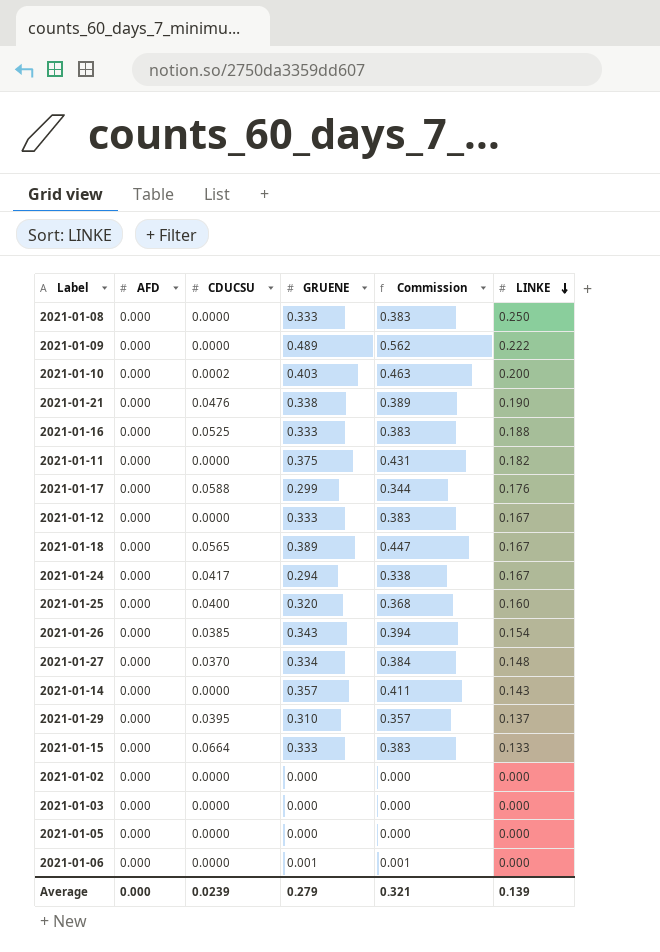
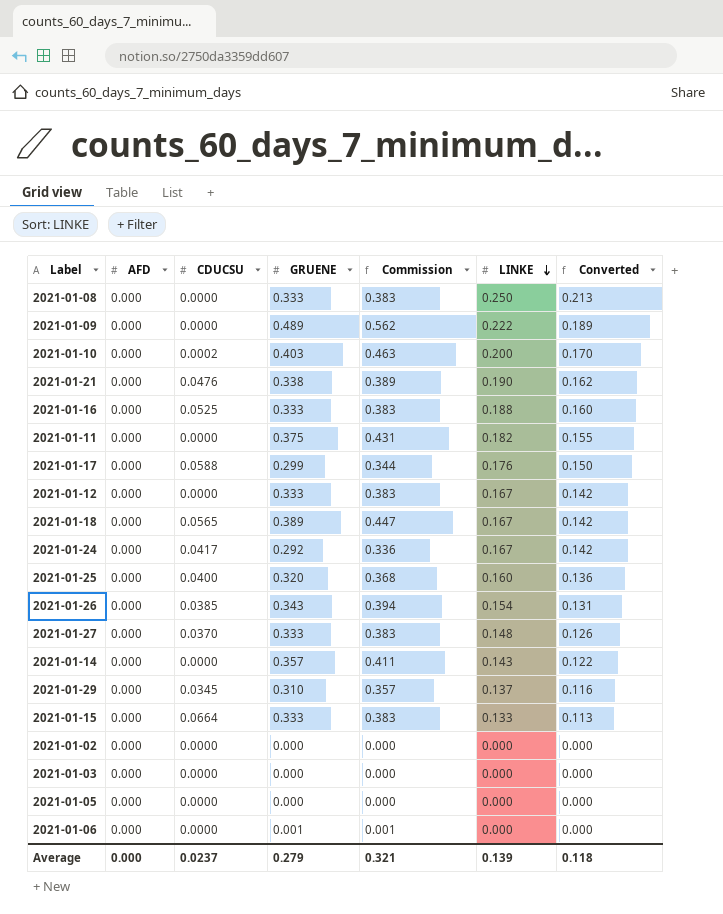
column Converted | formula: none -> [LINKE] * 0.85
2021-01-24 | GRUENE: 0.294 -> 0.292
2021-01-24 | Commission: 0.338 -> 0.336
2021-01-27 | GRUENE: 0.334 -> 0.333
2021-01-27 | Commission: 0.384 -> 0.383
2021-01-29 | CDUCSU: 0.0395 -> 0.0345
Average | CDUCSU: 0.0239 -> 0.0237

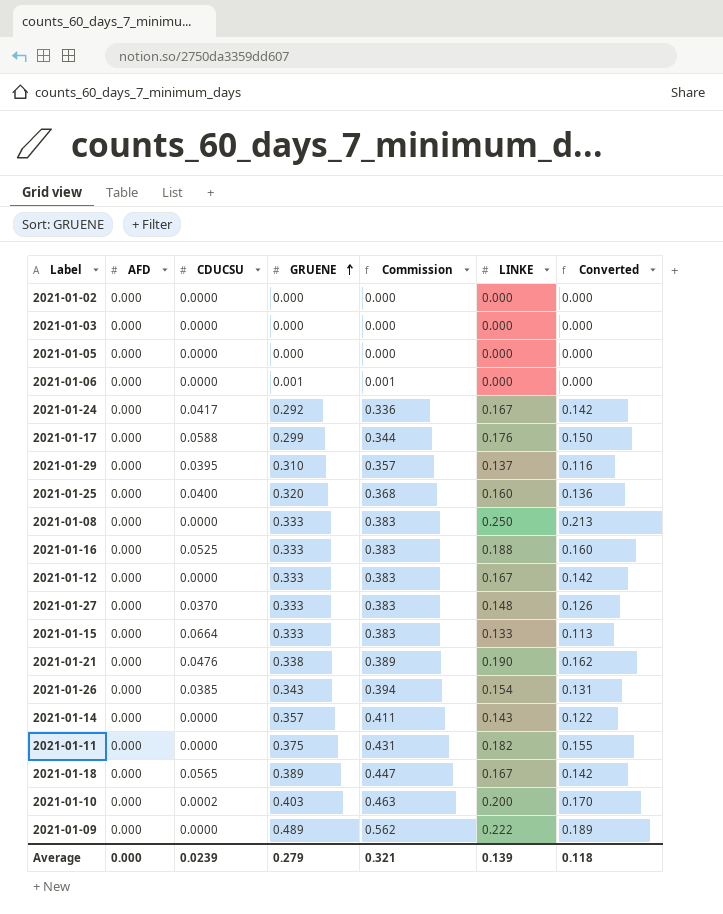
row order: LINKE descending -> GRUENE ascending
2021-01-29 | CDUCSU: 0.0345 -> 0.0395
Average | CDUCSU: 0.0237 -> 0.0239

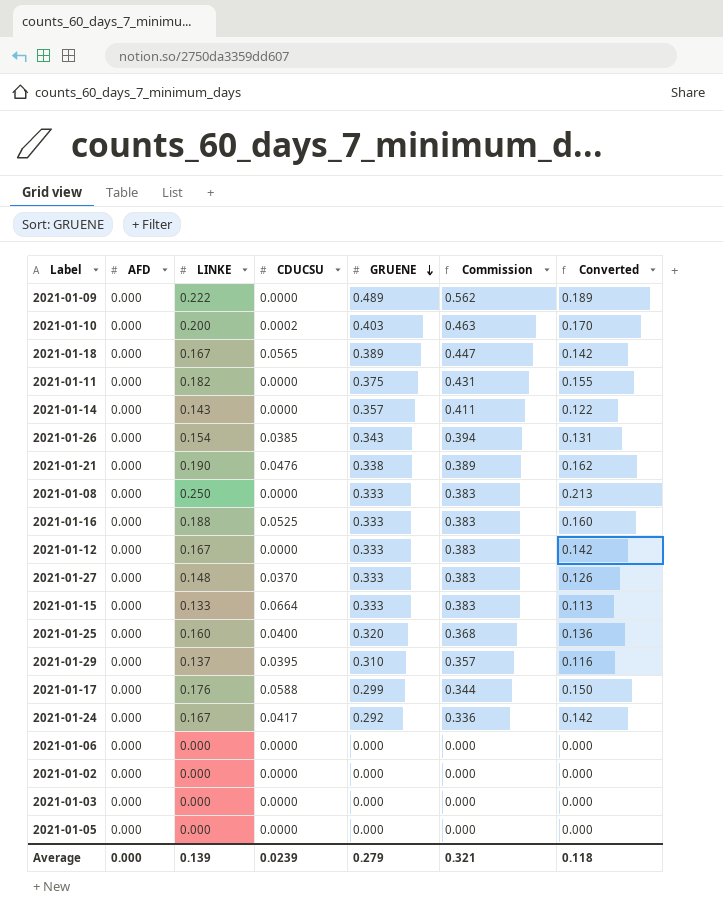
row order: GRUENE ascending -> GRUENE descending
column LINKE | position: 6 -> 3
2021-01-06 | GRUENE: 0.001 -> 0.000
2021-01-06 | Commission: 0.001 -> 0.000

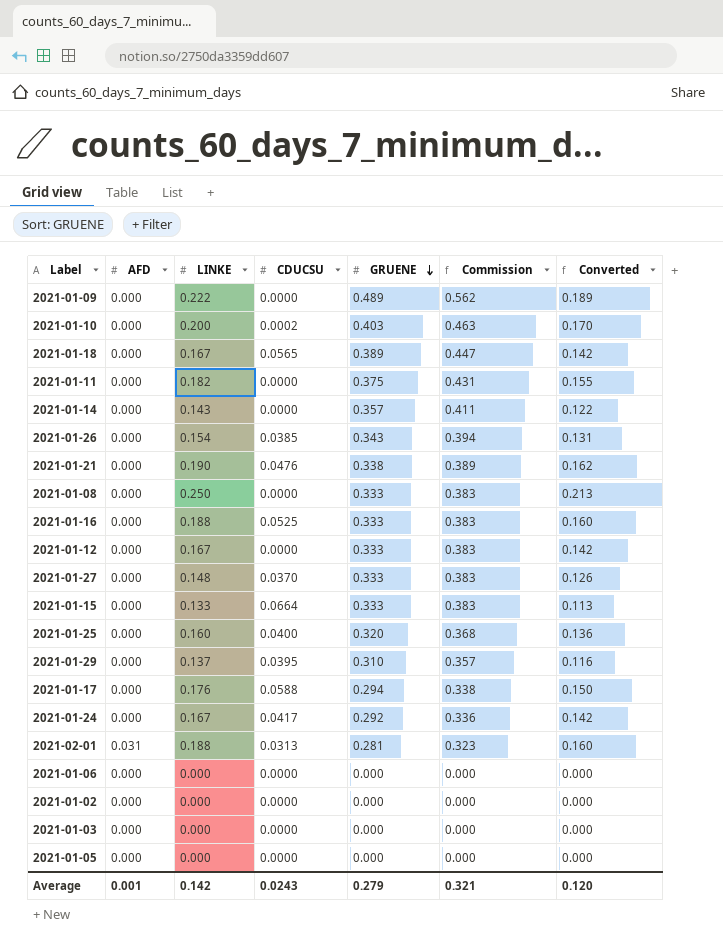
2021-01-17 | GRUENE: 0.299 -> 0.294
2021-01-17 | Commission: 0.344 -> 0.338
row 2021-02-01: none -> 0.031 | 0.188 | 0.0313 | 0.281 | 0.323 | 0.160
Average | AFD: 0.000 -> 0.001
Average | LINKE: 0.139 -> 0.142
Average | CDUCSU: 0.0239 -> 0.0243
Average | Converted: 0.118 -> 0.120

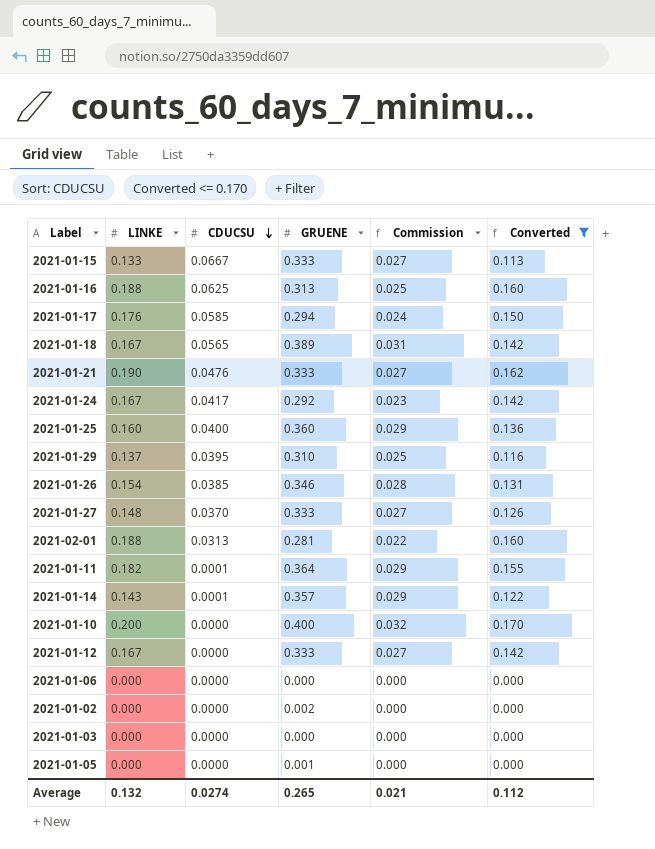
filter: none -> Converted <= 0.170
row order: GRUENE descending -> CDUCSU descending
column AFD | position: 2 -> none
column Commission | formula: [GRUENE] * 1.15 -> [GRUENE] * 0.08
2021-01-15 | CDUCSU: 0.0664 -> 0.0667
2021-01-16 | CDUCSU: 0.0525 -> 0.0625
2021-01-16 | GRUENE: 0.333 -> 0.313
2021-01-17 | CDUCSU: 0.0588 -> 0.0585
2021-01-21 | GRUENE: 0.338 -> 0.333
2021-01-25 | GRUENE: 0.320 -> 0.360
2021-01-26 | GRUENE: 0.343 -> 0.346
2021-01-11 | CDUCSU: 0.0000 -> 0.0001
2021-01-11 | GRUENE: 0.375 -> 0.364
2021-01-14 | CDUCSU: 0.0000 -> 0.0001
2021-01-10 | CDUCSU: 0.0002 -> 0.0000
2021-01-10 | GRUENE: 0.403 -> 0.400
2021-01-02 | GRUENE: 0.000 -> 0.002
2021-01-05 | GRUENE: 0.000 -> 0.001
Average | LINKE: 0.142 -> 0.132
Average | CDUCSU: 0.0243 -> 0.0274
Average | GRUENE: 0.279 -> 0.265
Average | Commission: 0.321 -> 0.021
Average | Converted: 0.120 -> 0.112

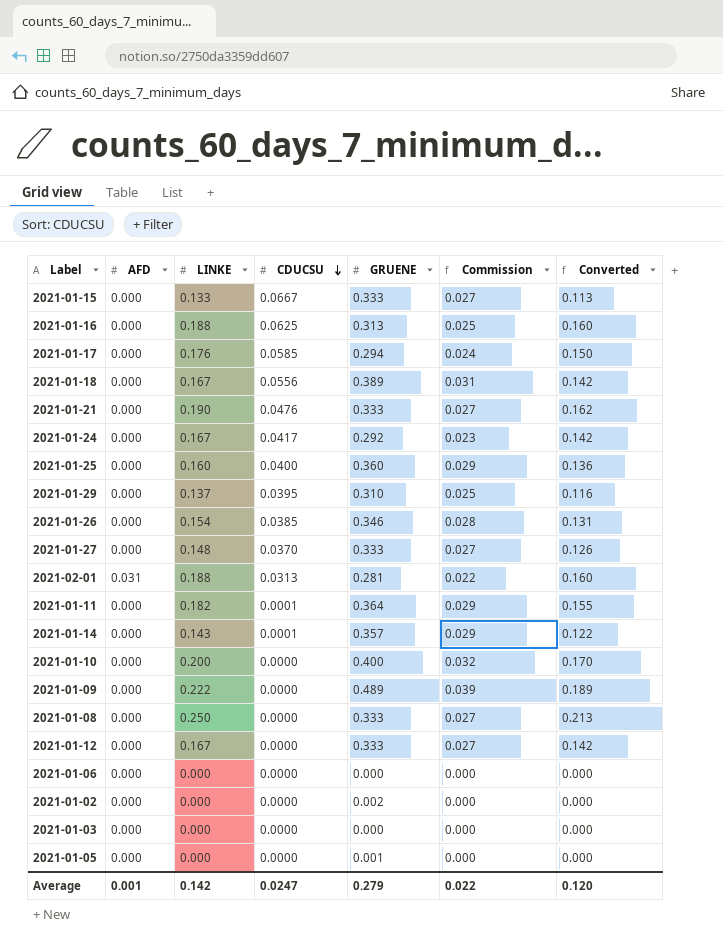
filter: Converted <= 0.170 -> none
column AFD | position: none -> 2
2021-01-18 | CDUCSU: 0.0565 -> 0.0556
Average | LINKE: 0.132 -> 0.142
Average | CDUCSU: 0.0274 -> 0.0247
Average | GRUENE: 0.265 -> 0.279
Average | Commission: 0.021 -> 0.022
Average | Converted: 0.112 -> 0.120

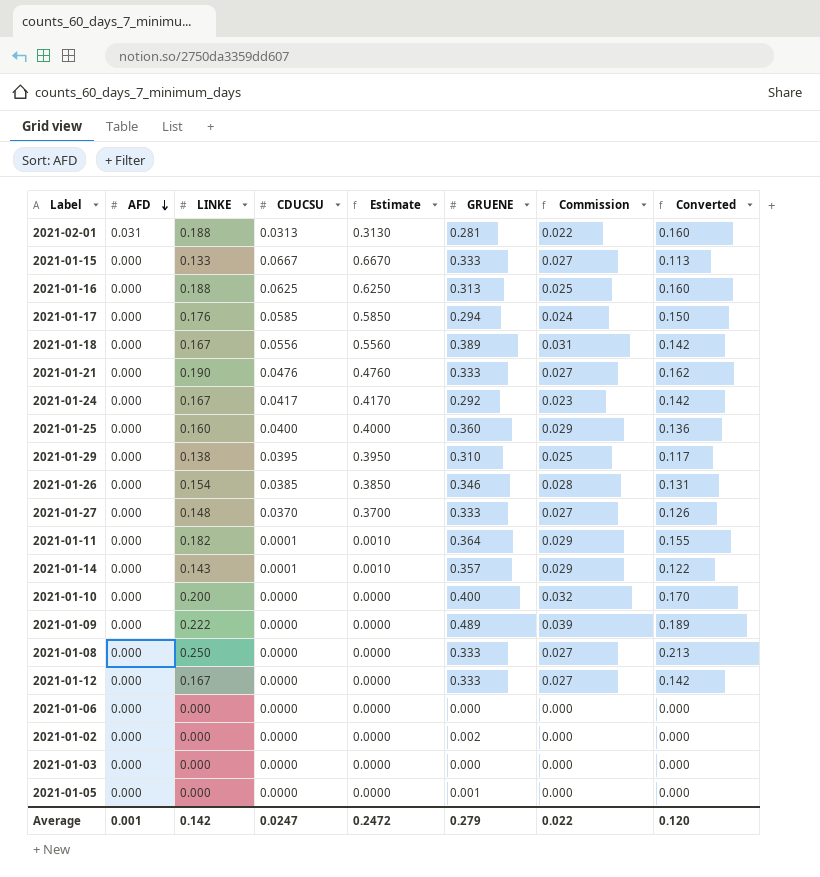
row order: CDUCSU descending -> AFD descending
column Estimate | formula: none -> [CDUCSU] * 10
2021-01-29 | LINKE: 0.137 -> 0.138
2021-01-29 | Converted: 0.116 -> 0.117

